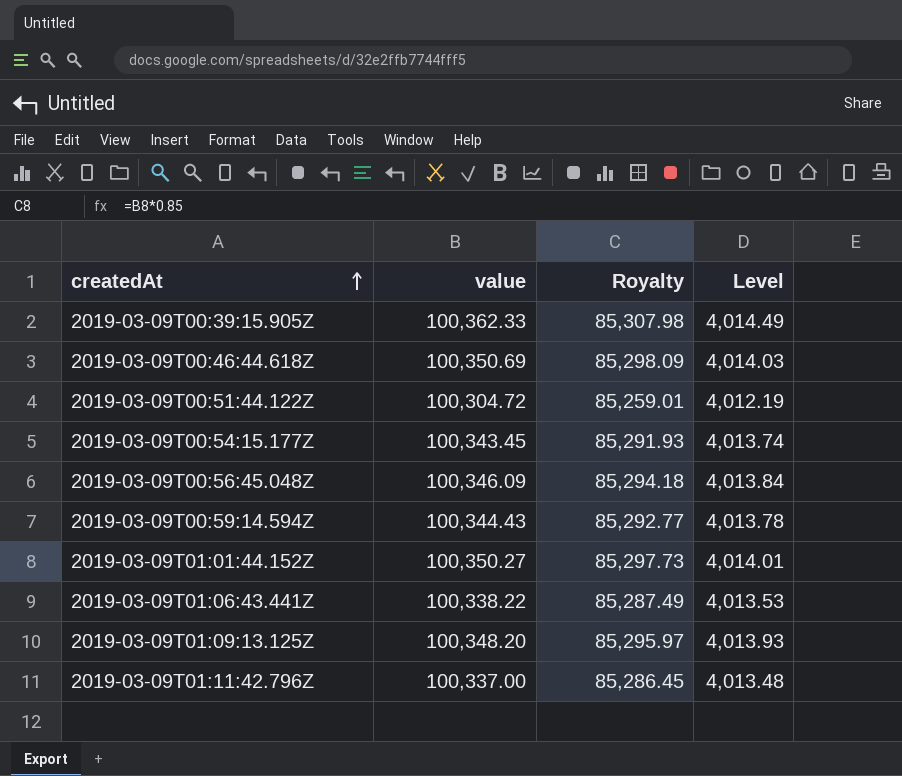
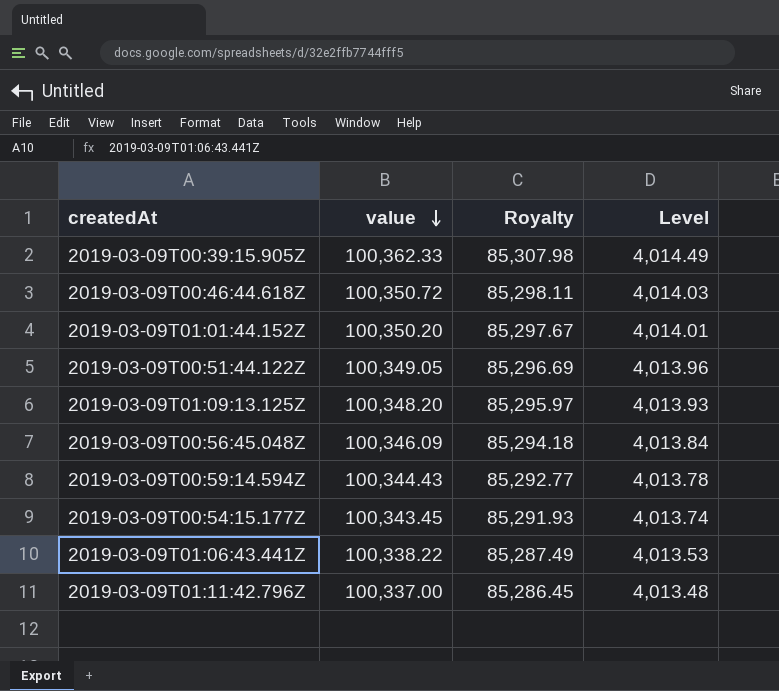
row order: createdAt ascending -> value descending
2019-03-09T00:46:44.618Z | value: 100,350.69 -> 100,350.72
2019-03-09T00:46:44.618Z | Royalty: 85,298.09 -> 85,298.11
2019-03-09T01:01:44.152Z | value: 100,350.27 -> 100,350.20
2019-03-09T01:01:44.152Z | Royalty: 85,297.73 -> 85,297.67
2019-03-09T00:51:44.122Z | value: 100,304.72 -> 100,349.05
2019-03-09T00:51:44.122Z | Royalty: 85,259.01 -> 85,296.69
2019-03-09T00:51:44.122Z | Level: 4,012.19 -> 4,013.96

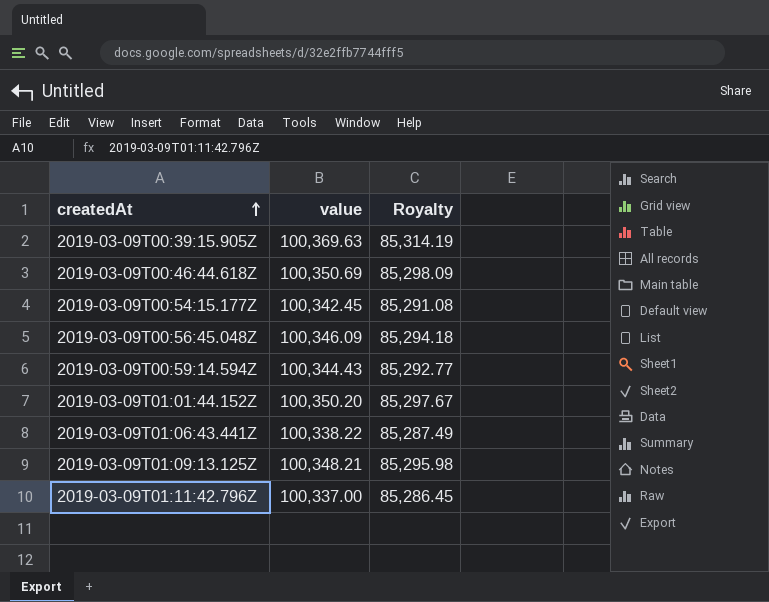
row order: value descending -> createdAt ascending
column Level | formula: [value] * 0.04 -> none
row 2019-03-09T00:51:44.122Z: 100,349.05 | 85,296.69 | 4,013.96 -> none
2019-03-09T00:39:15.905Z | value: 100,362.33 -> 100,369.63
2019-03-09T00:39:15.905Z | Royalty: 85,307.98 -> 85,314.19
2019-03-09T00:46:44.618Z | value: 100,350.72 -> 100,350.69
2019-03-09T00:46:44.618Z | Royalty: 85,298.11 -> 85,298.09
2019-03-09T00:54:15.177Z | value: 100,343.45 -> 100,342.45
2019-03-09T00:54:15.177Z | Royalty: 85,291.93 -> 85,291.08
2019-03-09T01:09:13.125Z | value: 100,348.20 -> 100,348.21
2019-03-09T01:09:13.125Z | Royalty: 85,295.97 -> 85,295.98

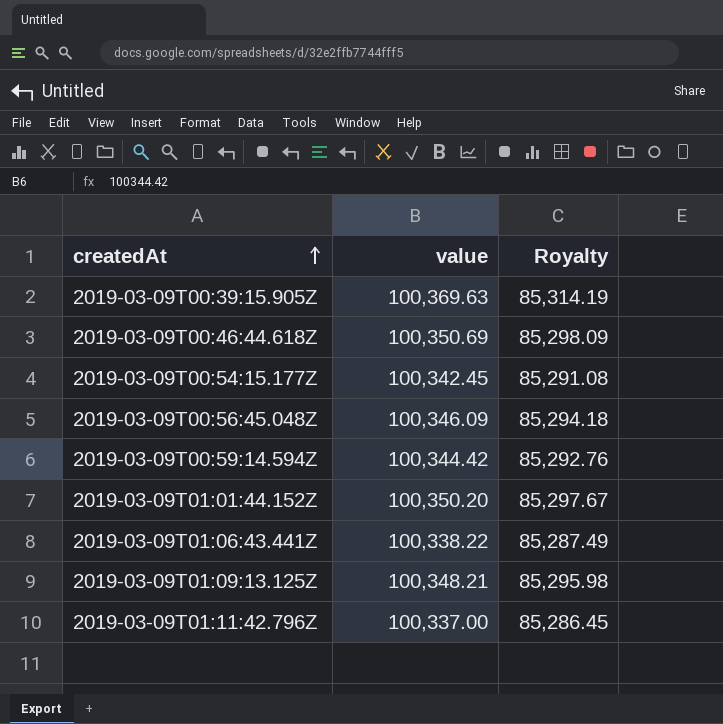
2019-03-09T00:59:14.594Z | value: 100,344.43 -> 100,344.42
2019-03-09T00:59:14.594Z | Royalty: 85,292.77 -> 85,292.76

